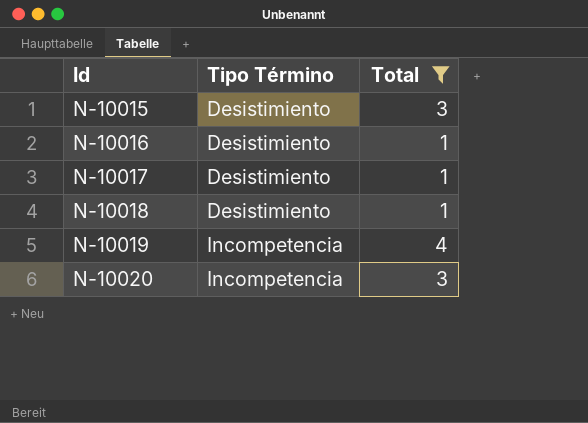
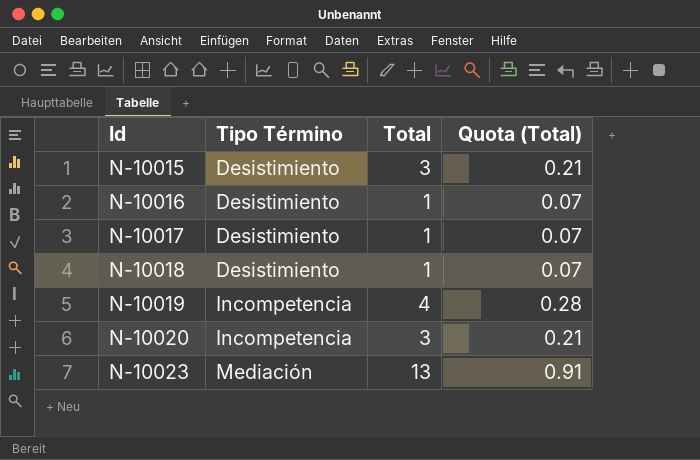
filter: Total != 13 -> none
column Quota (Total) | formula: none -> [Total] * 0.07

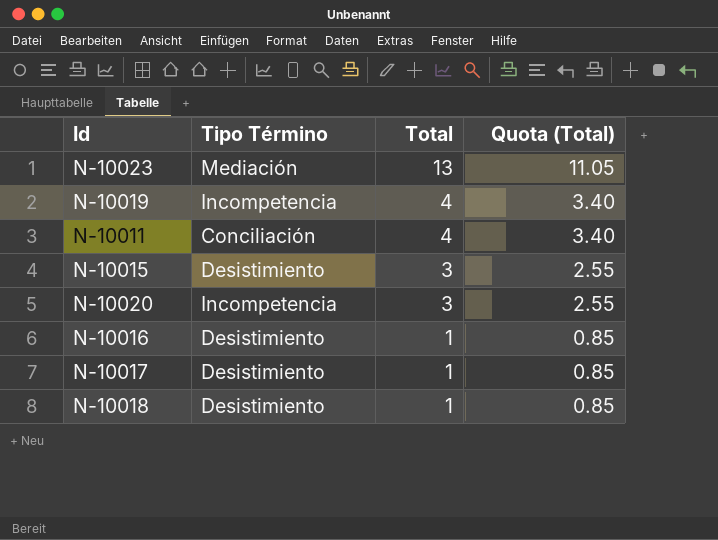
row order: Id ascending -> Total descending
column Quota (Total) | formula: [Total] * 0.07 -> [Total] * 0.85
row N-10011: none -> Conciliación | 4 | 3.40

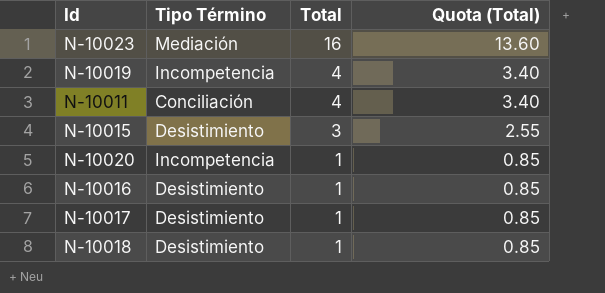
N-10023 | Total: 13 -> 16
N-10023 | Quota (Total): 11.05 -> 13.60
N-10020 | Total: 3 -> 1
N-10020 | Quota (Total): 2.55 -> 0.85

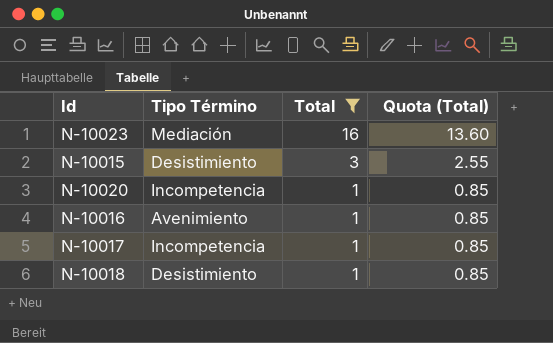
filter: none -> Total != 4
N-10016 | Tipo Término: Desistimiento -> Avenimiento
N-10017 | Tipo Término: Desistimiento -> Incompetencia

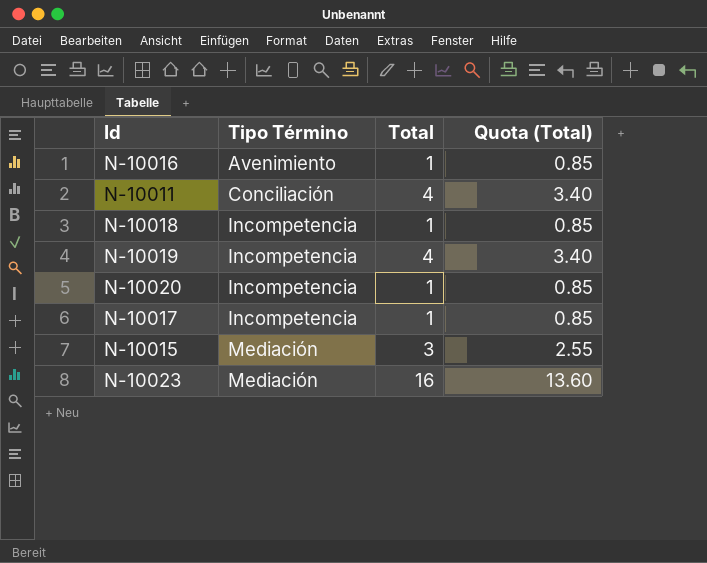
filter: Total != 4 -> none
row order: Total descending -> Tipo Término ascending
N-10018 | Tipo Término: Desistimiento -> Incompetencia
N-10015 | Tipo Término: Desistimiento -> Mediación

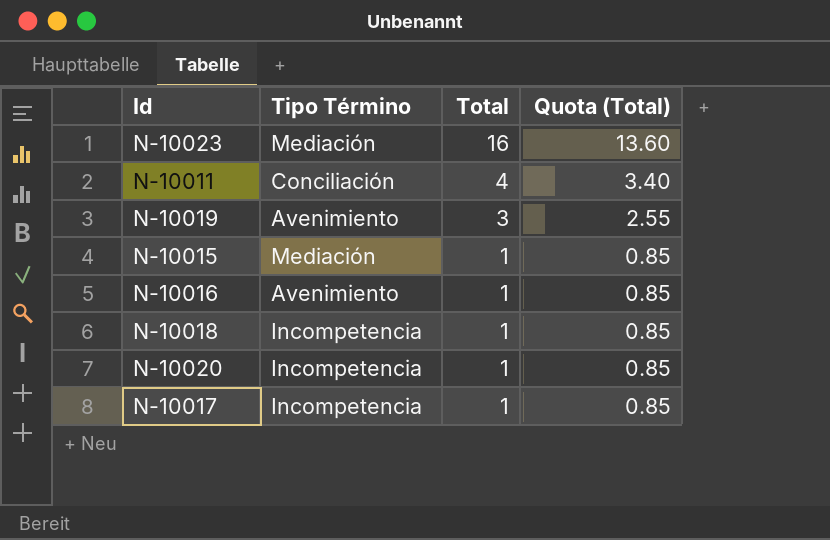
row order: Tipo Término ascending -> Total descending
N-10019 | Tipo Término: Incompetencia -> Avenimiento
N-10019 | Total: 4 -> 3
N-10019 | Quota (Total): 3.40 -> 2.55
N-10015 | Total: 3 -> 1
N-10015 | Quota (Total): 2.55 -> 0.85

